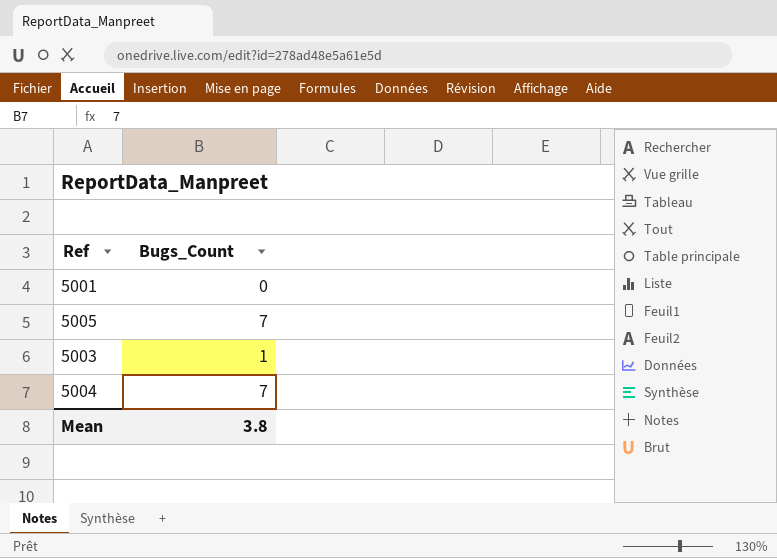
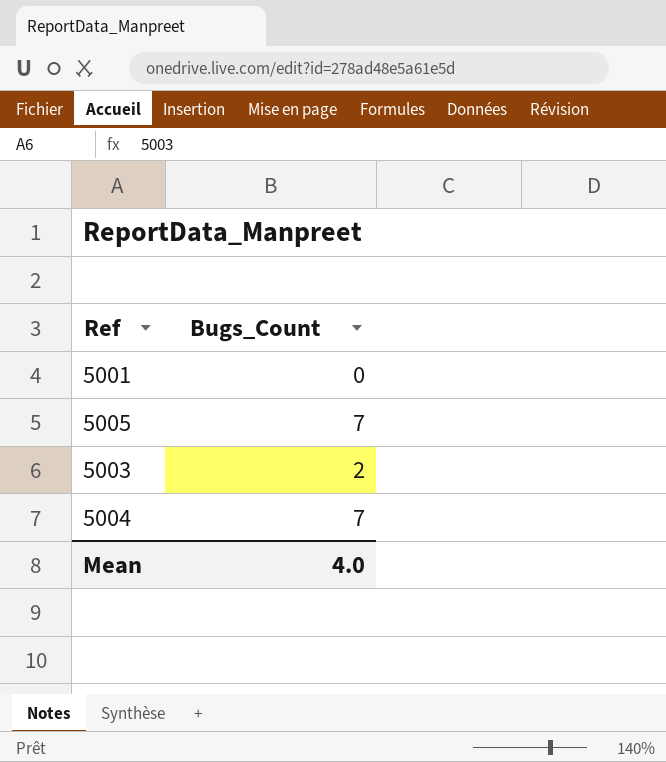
5003 | Bugs_Count: 1 -> 2
Mean | Bugs_Count: 3.8 -> 4.0

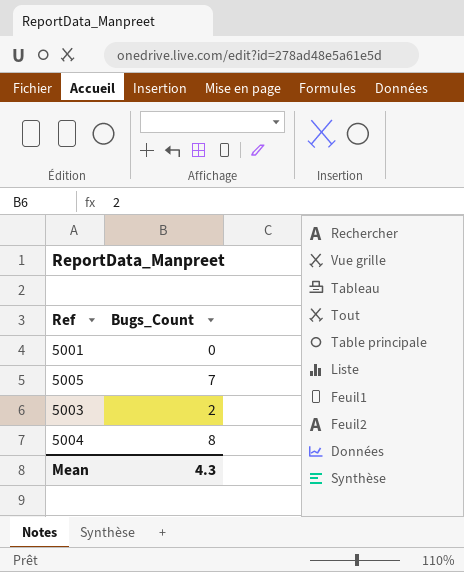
5004 | Bugs_Count: 7 -> 8
Mean | Bugs_Count: 4.0 -> 4.3

